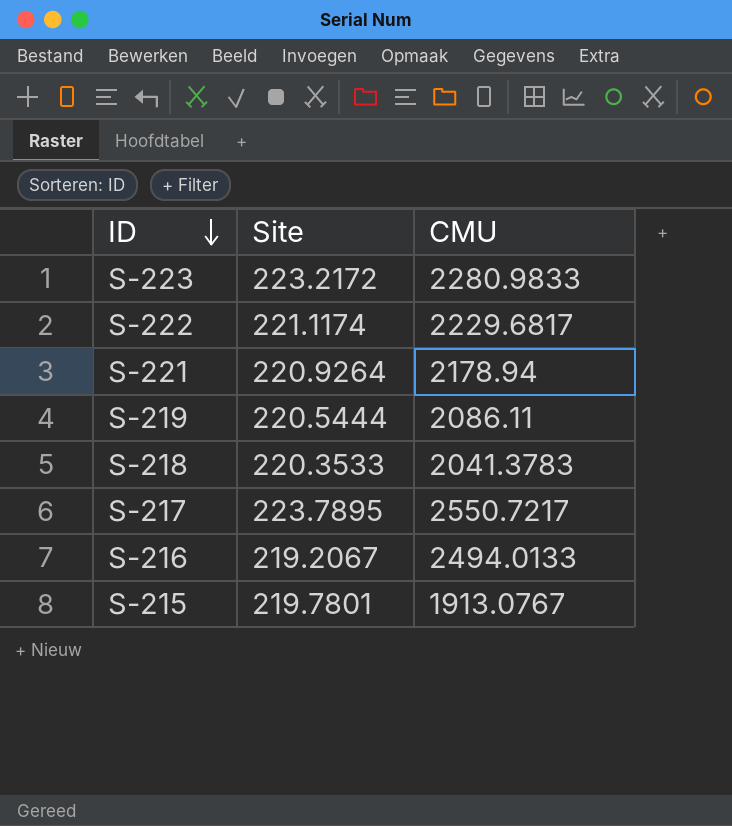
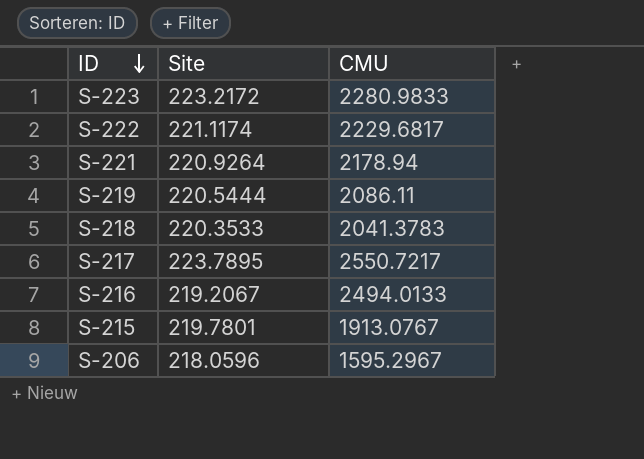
row S-206: none -> 218.0596 | 1595.2967

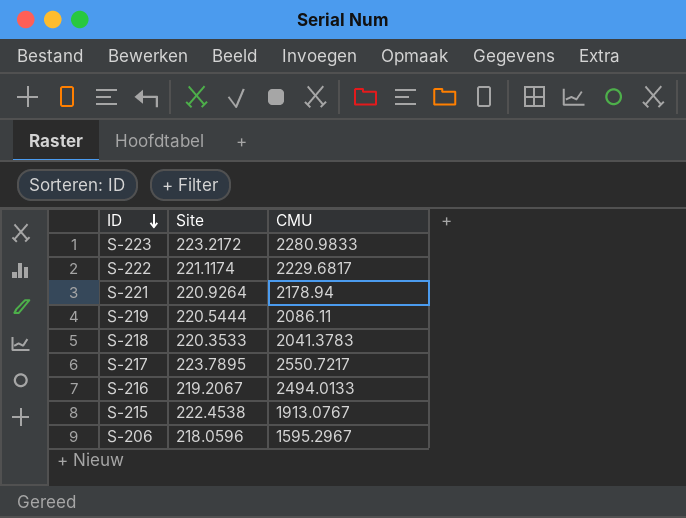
S-215 | Site: 219.7801 -> 222.4538

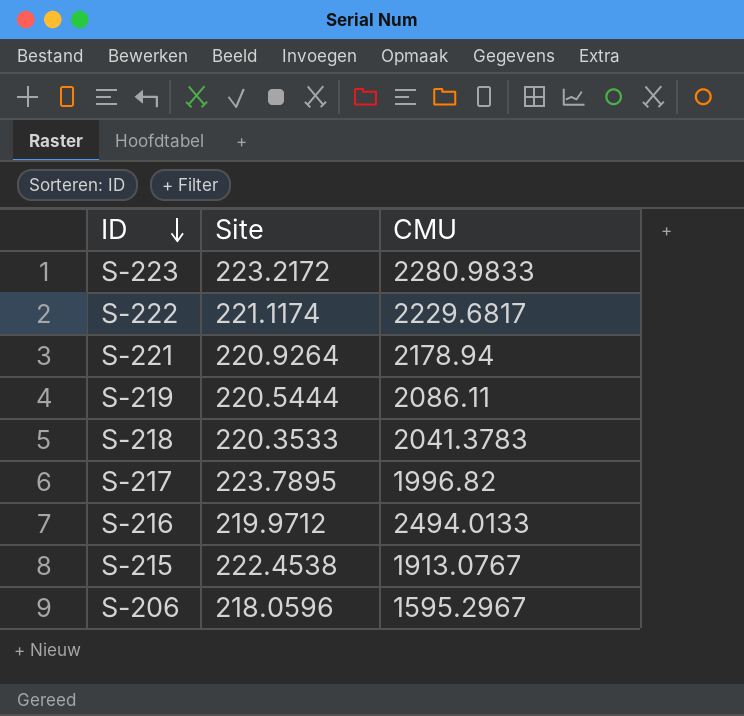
S-217 | CMU: 2550.7217 -> 1996.82
S-216 | Site: 219.2067 -> 219.9712

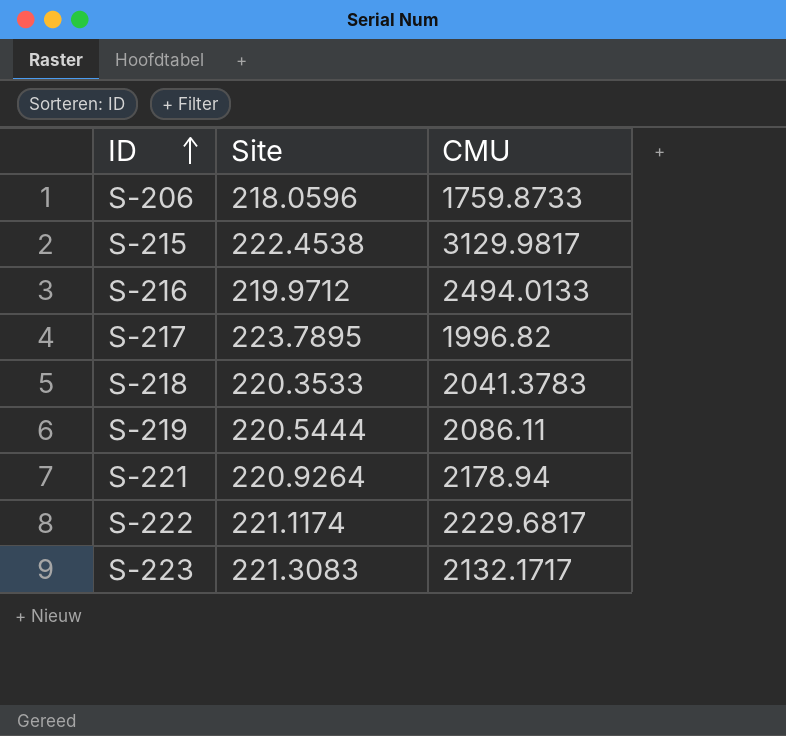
row order: ID descending -> ID ascending
S-206 | CMU: 1595.2967 -> 1759.8733
S-215 | CMU: 1913.0767 -> 3129.9817
S-223 | Site: 223.2172 -> 221.3083
S-223 | CMU: 2280.9833 -> 2132.1717

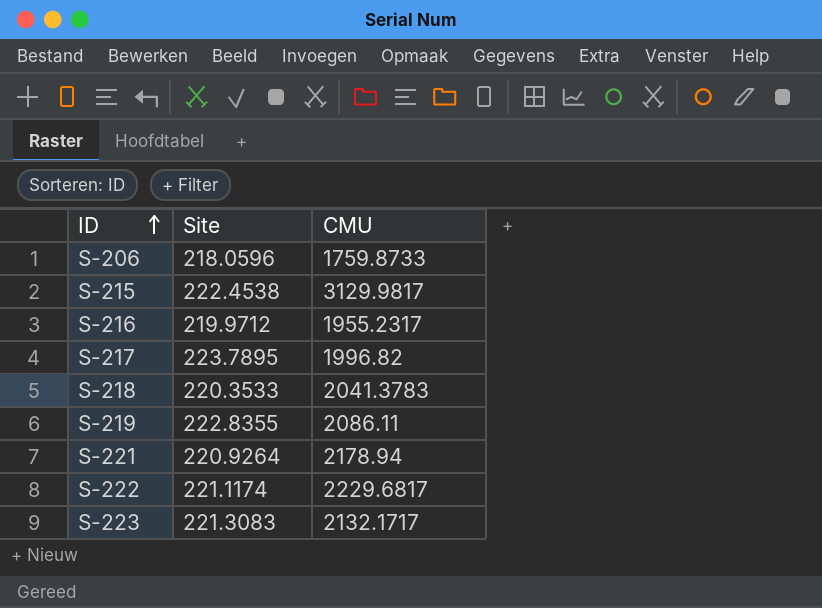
S-216 | CMU: 2494.0133 -> 1955.2317
S-219 | Site: 220.5444 -> 222.8355

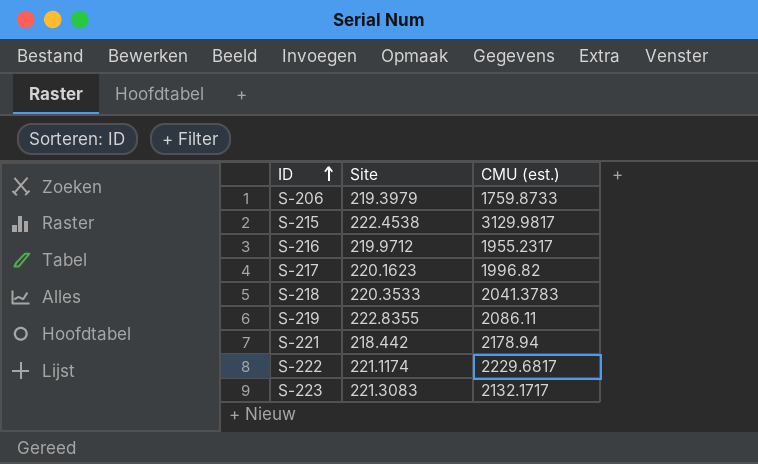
column name: CMU -> CMU (est.)
S-206 | Site: 218.0596 -> 219.3979
S-217 | Site: 223.7895 -> 220.1623
S-221 | Site: 220.9264 -> 218.442

